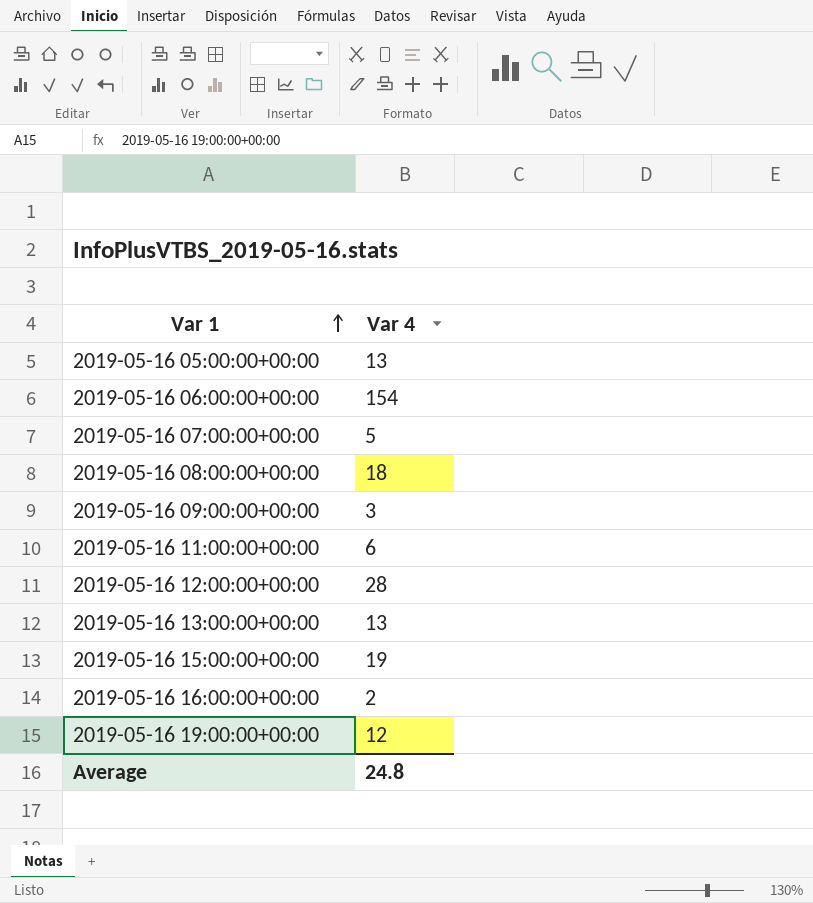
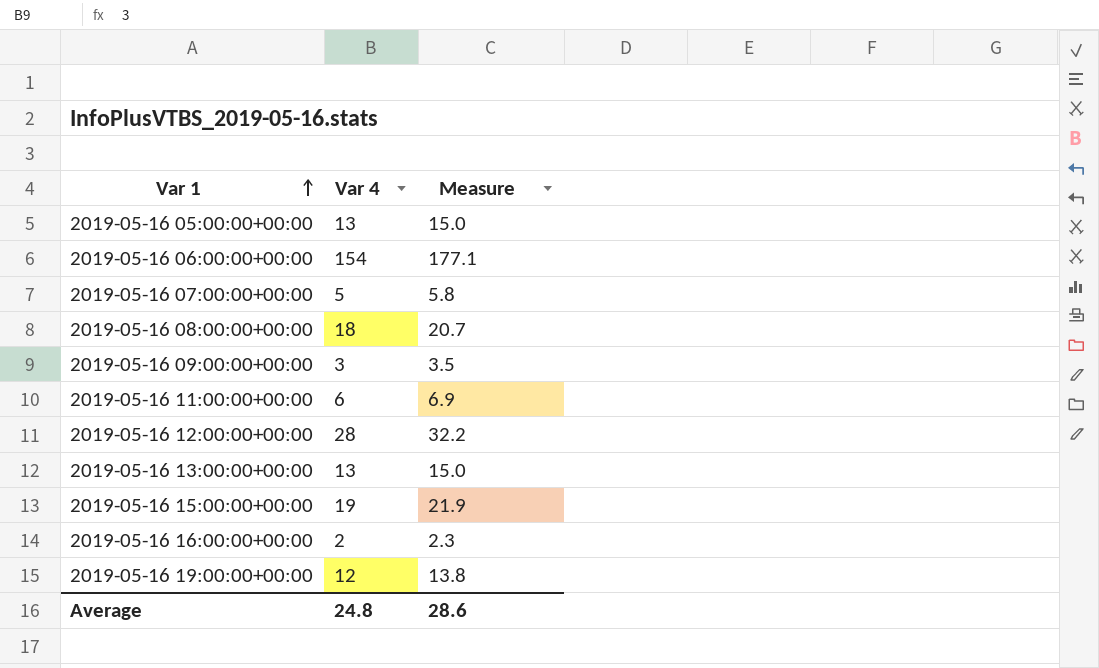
column Measure | formula: none -> [Var 4] * 1.15

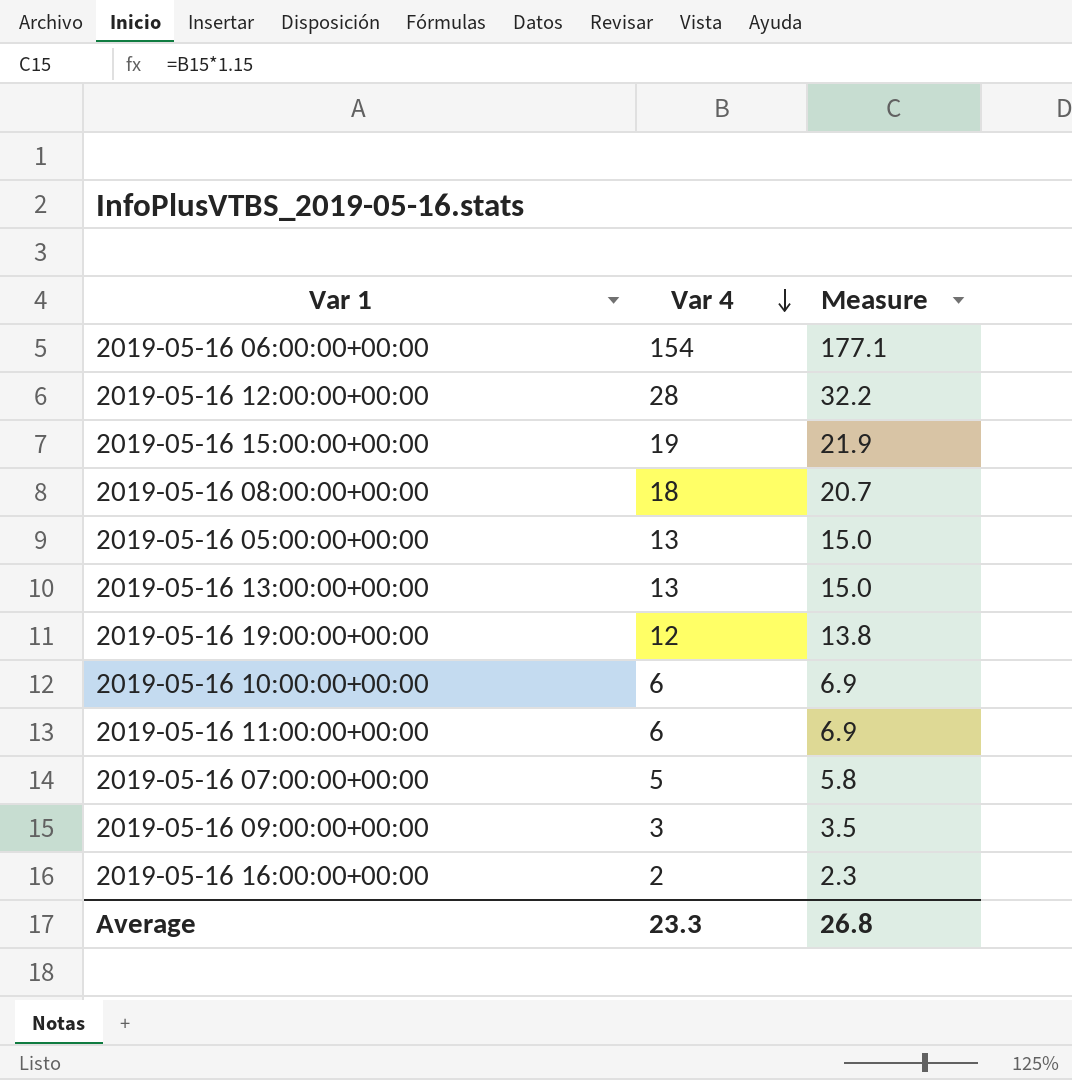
row order: Var 1 ascending -> Var 4 descending
row 2019-05-16 10:00:00+00:00: none -> 6 | 6.9
Average | Var 4: 24.8 -> 23.3
Average | Measure: 28.6 -> 26.8

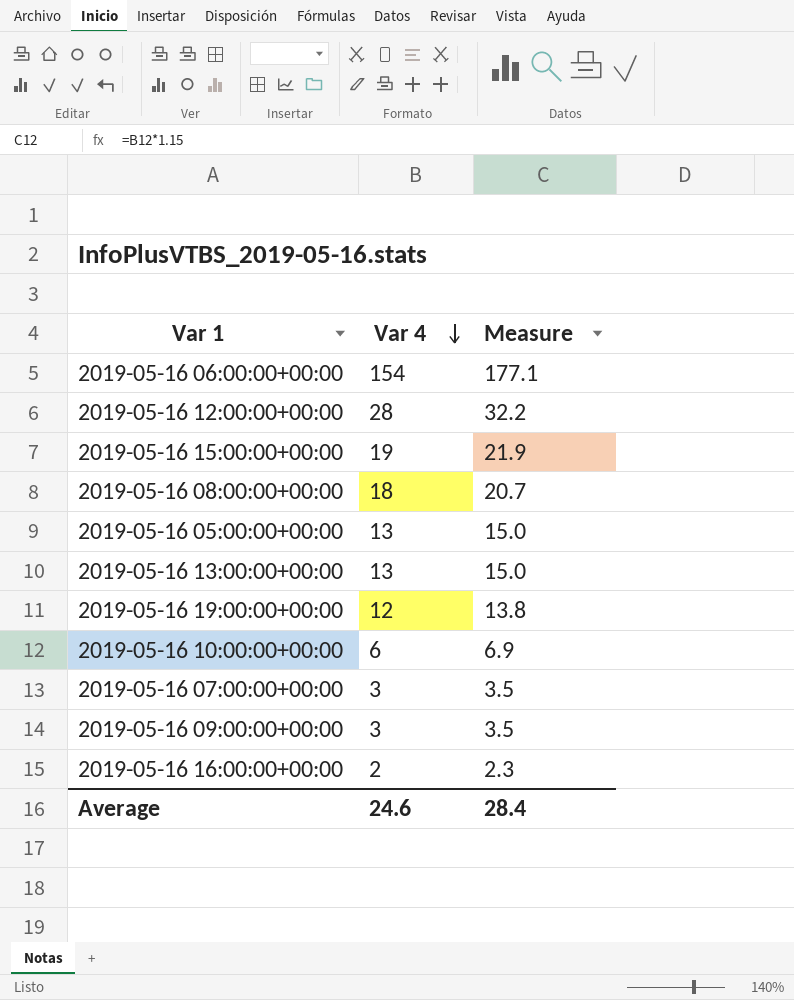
row 2019-05-16 11:00:00+00:00: 6 | 6.9 -> none
2019-05-16 07:00:00+00:00 | Var 4: 5 -> 3
2019-05-16 07:00:00+00:00 | Measure: 5.8 -> 3.5
Average | Var 4: 23.3 -> 24.6
Average | Measure: 26.8 -> 28.4

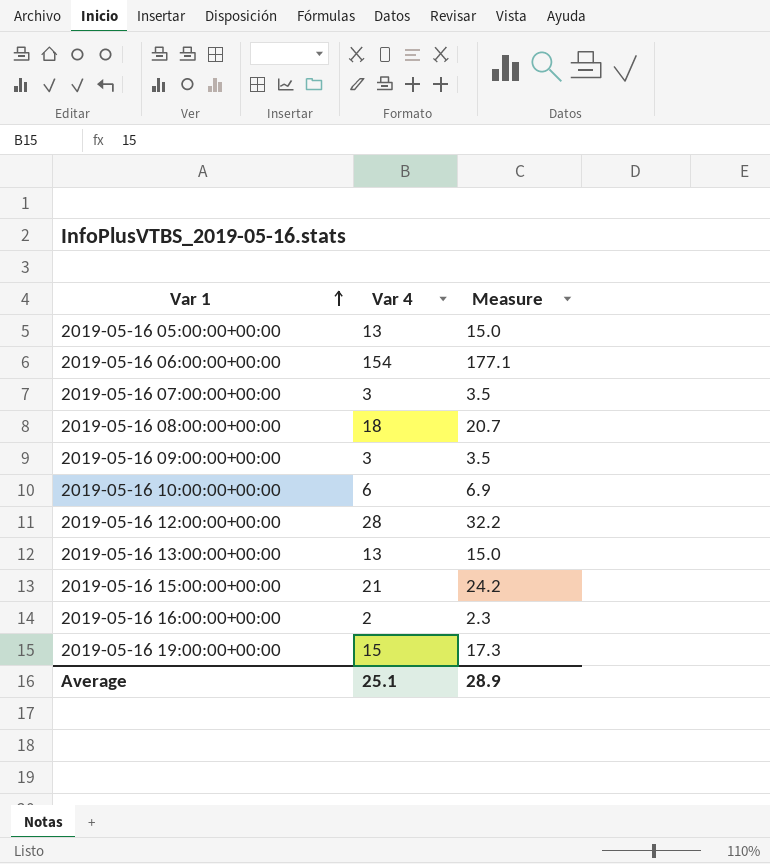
row order: Var 4 descending -> Var 1 ascending
2019-05-16 15:00:00+00:00 | Var 4: 19 -> 21
2019-05-16 15:00:00+00:00 | Measure: 21.9 -> 24.2
2019-05-16 19:00:00+00:00 | Var 4: 12 -> 15
2019-05-16 19:00:00+00:00 | Measure: 13.8 -> 17.3
Average | Var 4: 24.6 -> 25.1
Average | Measure: 28.4 -> 28.9

